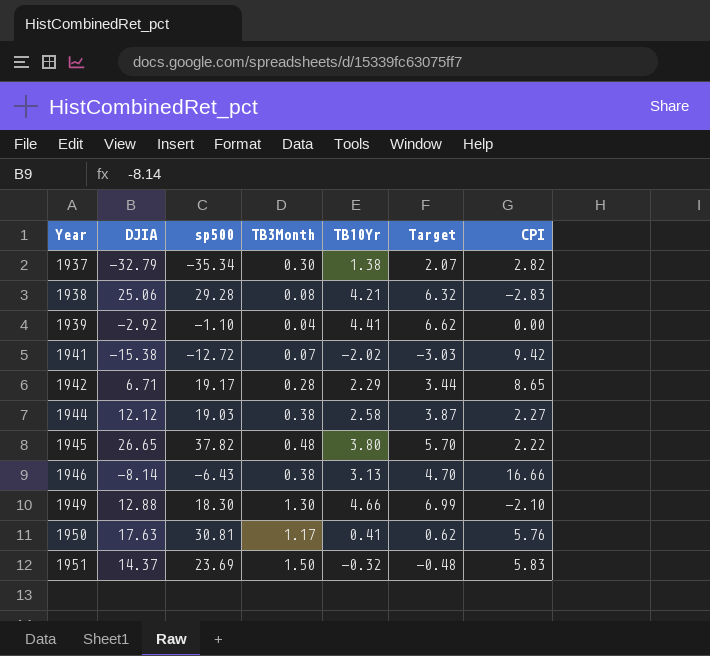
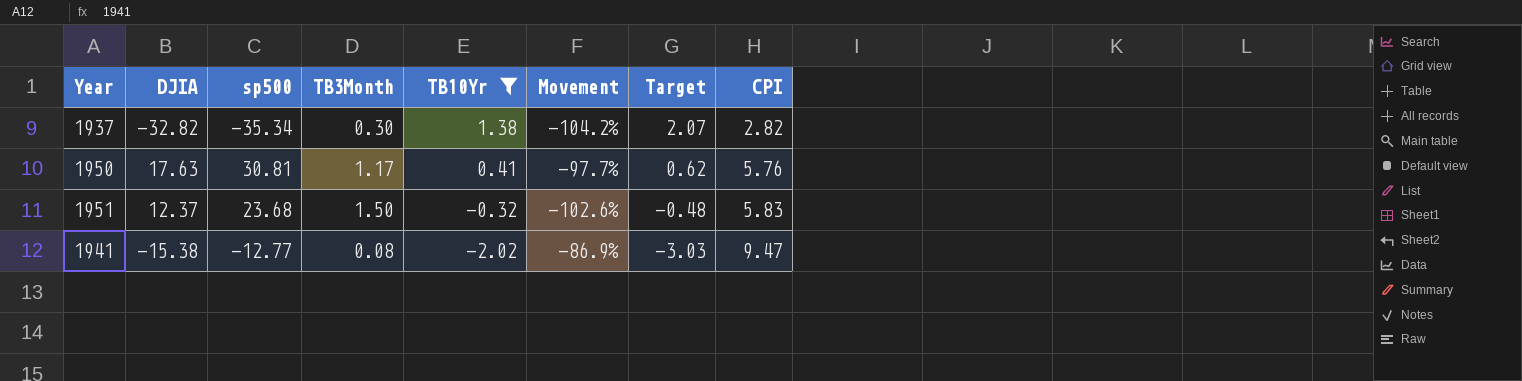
filter: none -> TB10Yr <= 1.38
row order: Year ascending -> TB10Yr descending
column Movement | formula: none -> ([TB10Yr] - [DJIA]) / [DJIA]
1937 | DJIA: -32.79 -> -32.82
1951 | DJIA: 14.37 -> 12.37
1951 | sp500: 23.69 -> 23.68
1941 | sp500: -12.72 -> -12.77
1941 | TB3Month: 0.07 -> 0.08
1941 | CPI: 9.42 -> 9.47

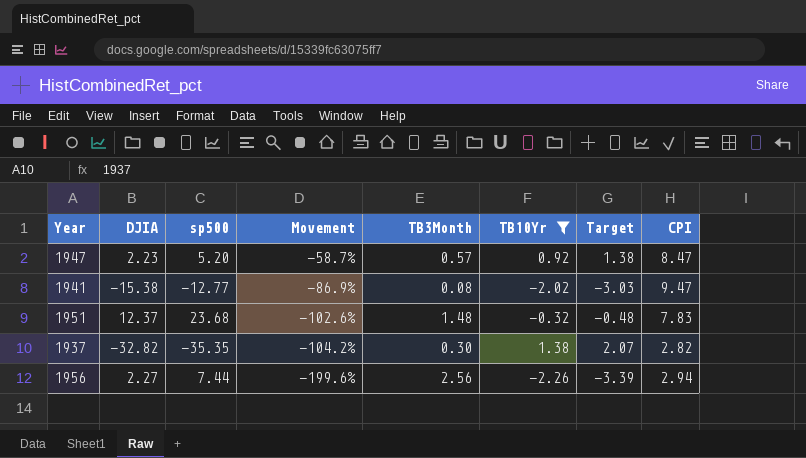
row order: TB10Yr descending -> Movement descending
column Movement | position: 6 -> 4
row 1950: 17.63 | 30.81 | 1.17 | 0.41 | -97.7% | 0.62 | 5.76 -> none
row 1947: none -> 2.23 | 5.20 | -58.7% | 0.57 | 0.92 | 1.38 | 8.47
1951 | TB3Month: 1.50 -> 1.48
1951 | CPI: 5.83 -> 7.83
1937 | sp500: -35.34 -> -35.35
row 1956: none -> 2.27 | 7.44 | -199.6% | 2.56 | -2.26 | -3.39 | 2.94

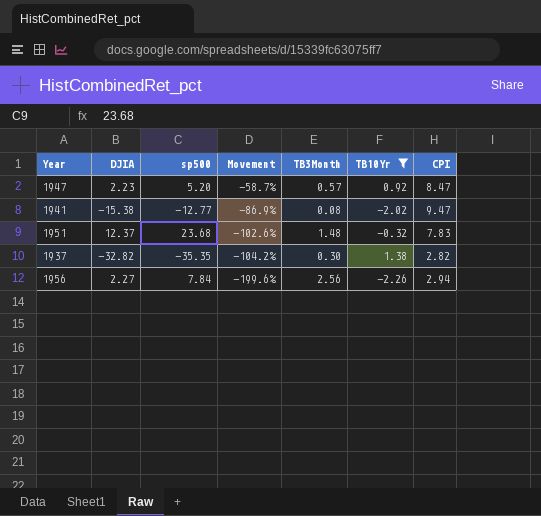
column Target | formula: [TB10Yr] * 1.5 -> none
1956 | sp500: 7.44 -> 7.84

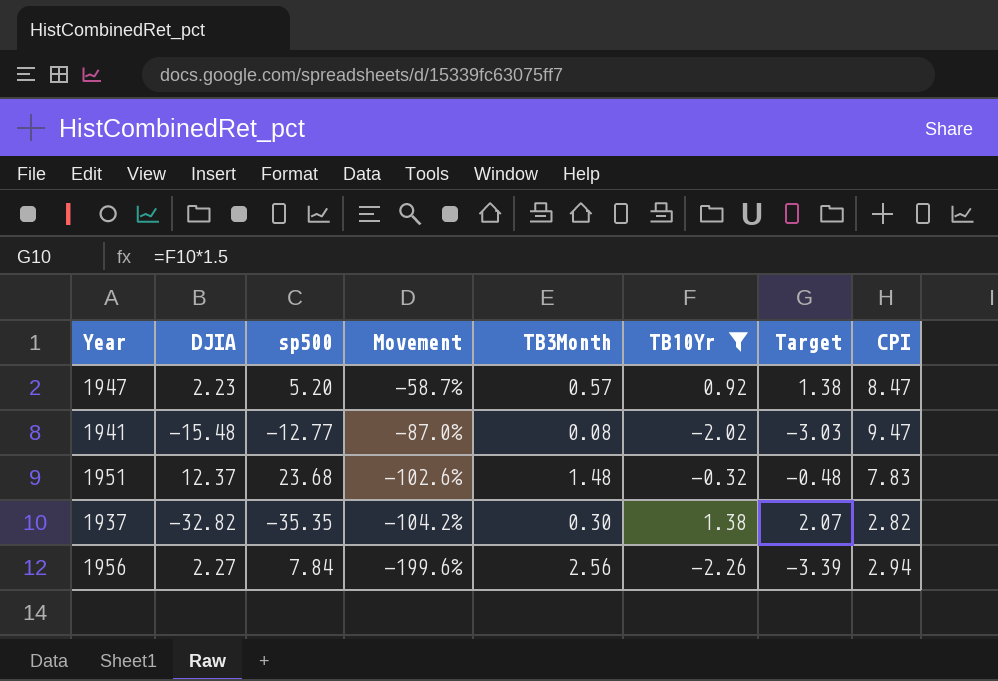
column Target | formula: none -> [TB10Yr] * 1.5
1941 | DJIA: -15.38 -> -15.48
1941 | Movement: -86.9% -> -87.0%

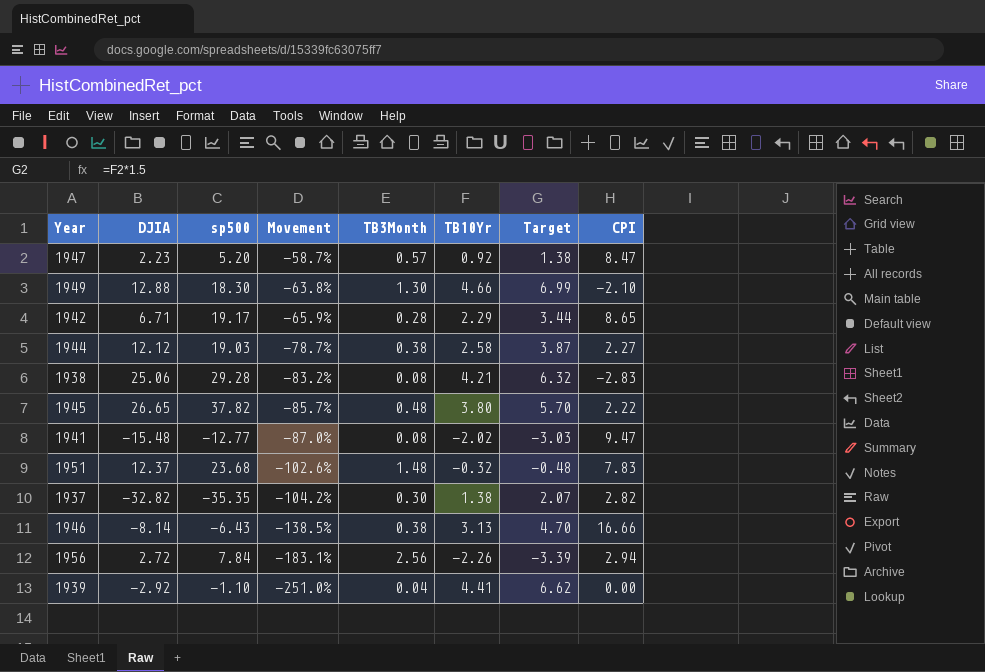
filter: TB10Yr <= 1.38 -> none
1956 | DJIA: 2.27 -> 2.72
1956 | Movement: -199.6% -> -183.1%

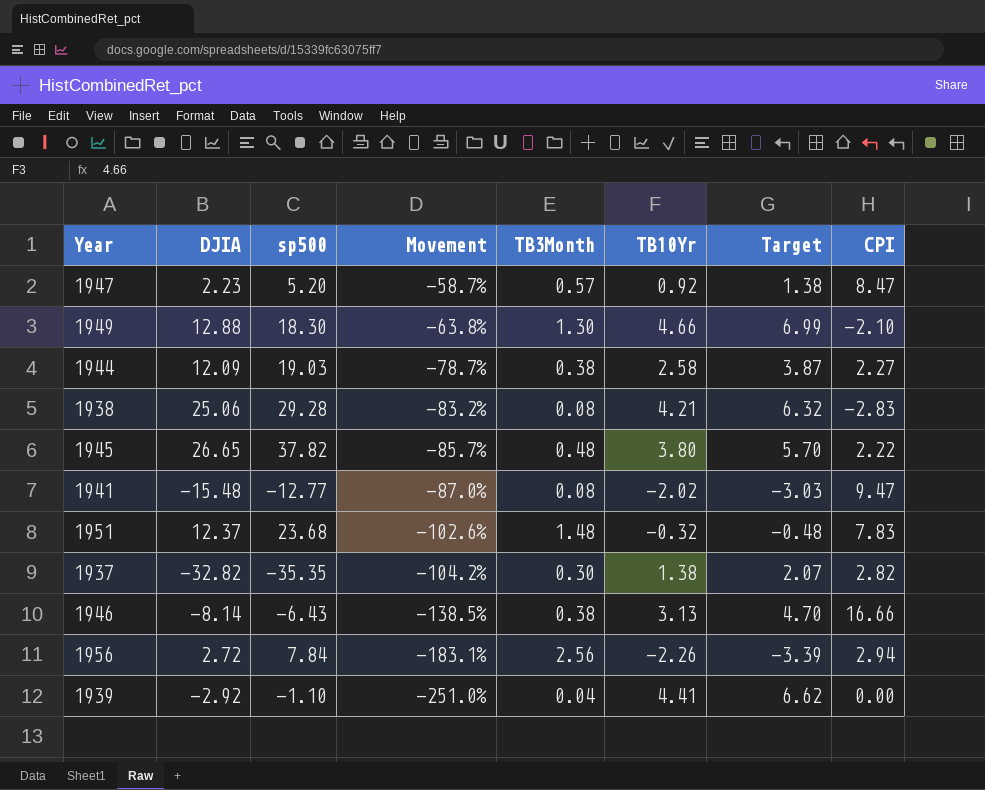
row 1942: 6.71 | 19.17 | -65.9% | 0.28 | 2.29 | 3.44 | 8.65 -> none
1944 | DJIA: 12.12 -> 12.09

